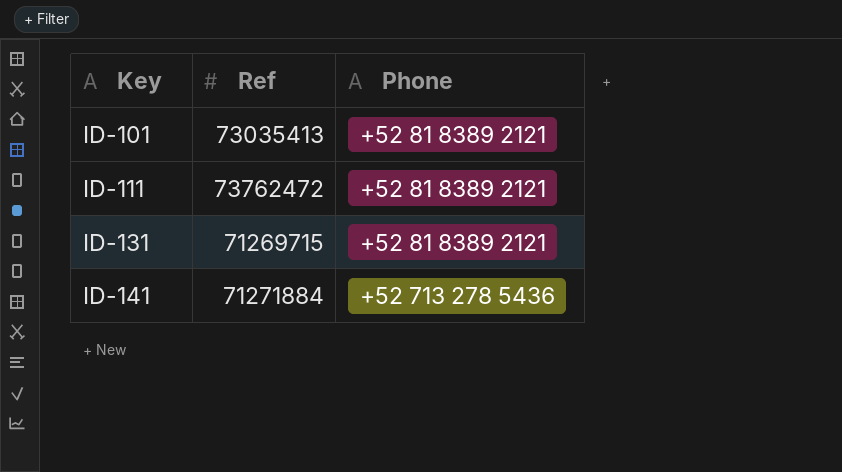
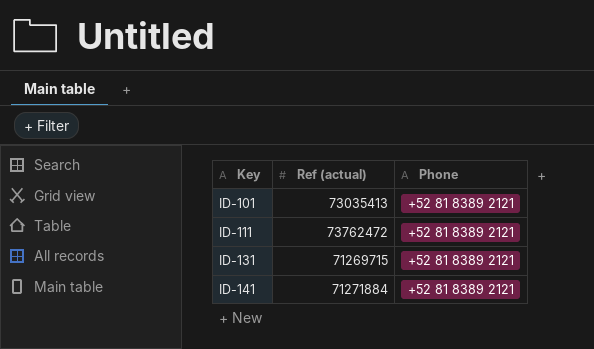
column name: Ref -> Ref (actual)
ID-141 | Phone: +52 713 278 5436 -> +52 81 8389 2121

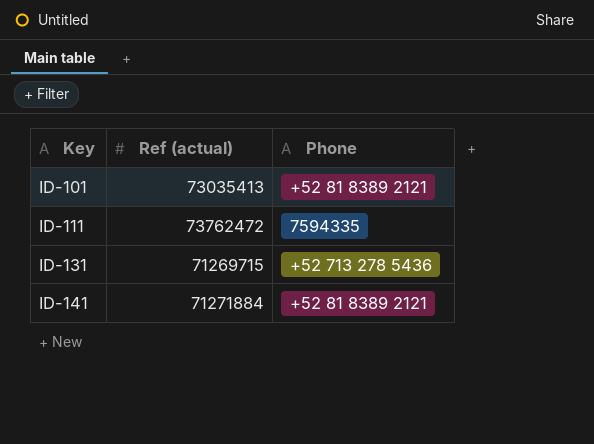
ID-111 | Phone: +52 81 8389 2121 -> 7594335
ID-131 | Phone: +52 81 8389 2121 -> +52 713 278 5436

